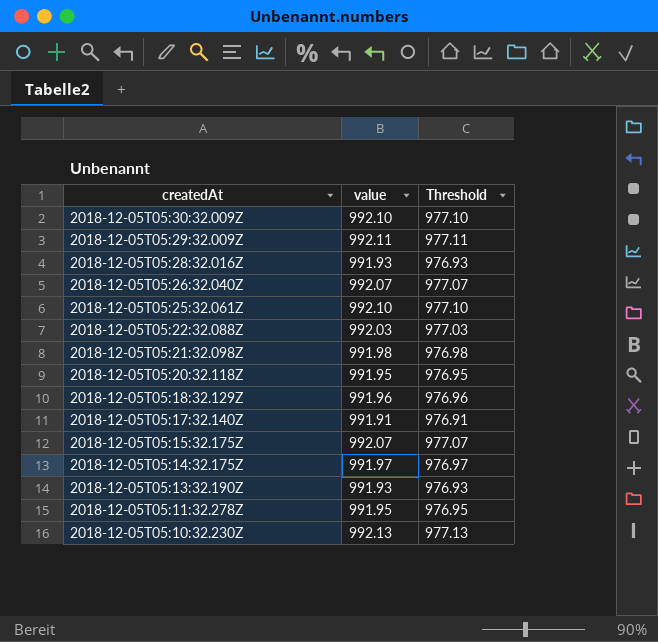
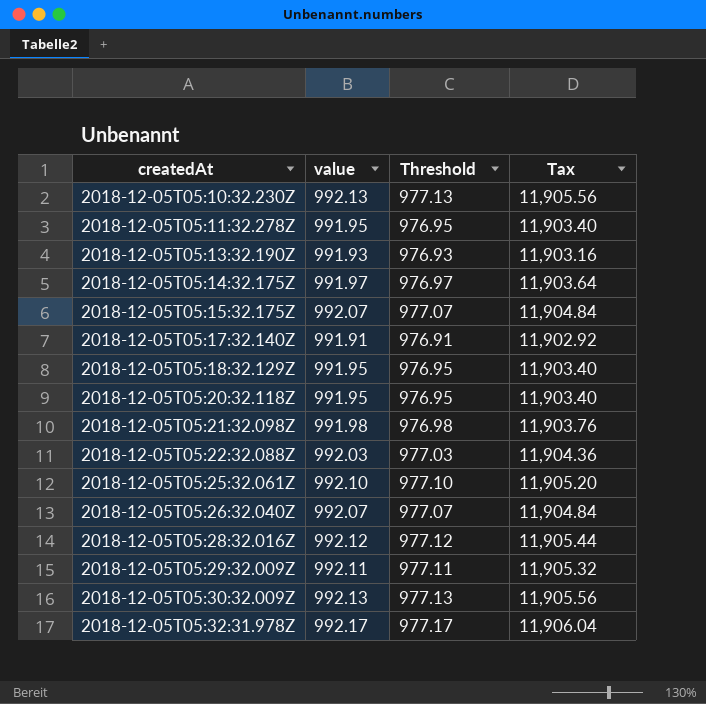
row order: createdAt descending -> createdAt ascending
column Tax | formula: none -> [value] * 12
2018-12-05T05:18:32.129Z | value: 991.96 -> 991.95
2018-12-05T05:18:32.129Z | Threshold: 976.96 -> 976.95
2018-12-05T05:28:32.016Z | value: 991.93 -> 992.12
2018-12-05T05:28:32.016Z | Threshold: 976.93 -> 977.12
2018-12-05T05:30:32.009Z | value: 992.10 -> 992.13
2018-12-05T05:30:32.009Z | Threshold: 977.10 -> 977.13
row 2018-12-05T05:32:31.978Z: none -> 992.17 | 977.17 | 11,906.04

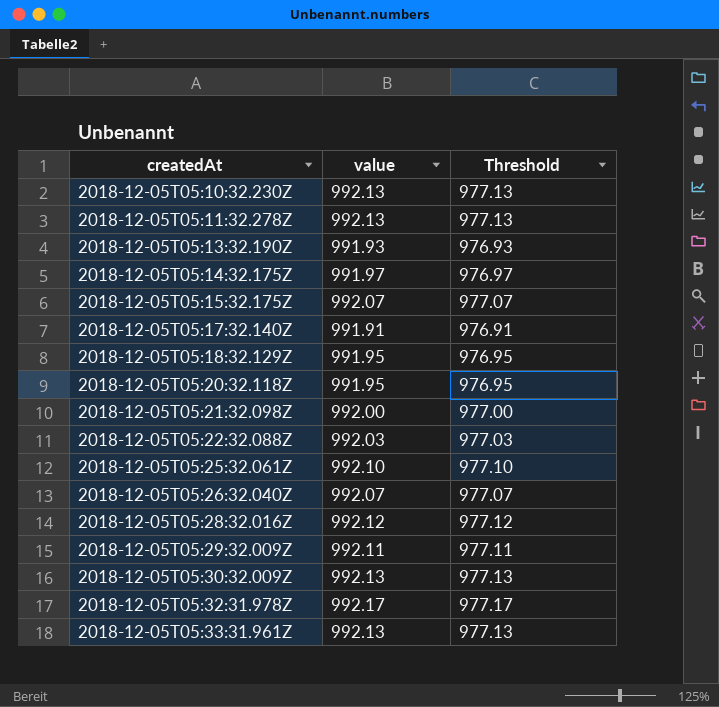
column Tax | formula: [value] * 12 -> none
2018-12-05T05:11:32.278Z | value: 991.95 -> 992.13
2018-12-05T05:11:32.278Z | Threshold: 976.95 -> 977.13
2018-12-05T05:21:32.098Z | value: 991.98 -> 992.00
2018-12-05T05:21:32.098Z | Threshold: 976.98 -> 977.00
row 2018-12-05T05:33:31.961Z: none -> 992.13 | 977.13

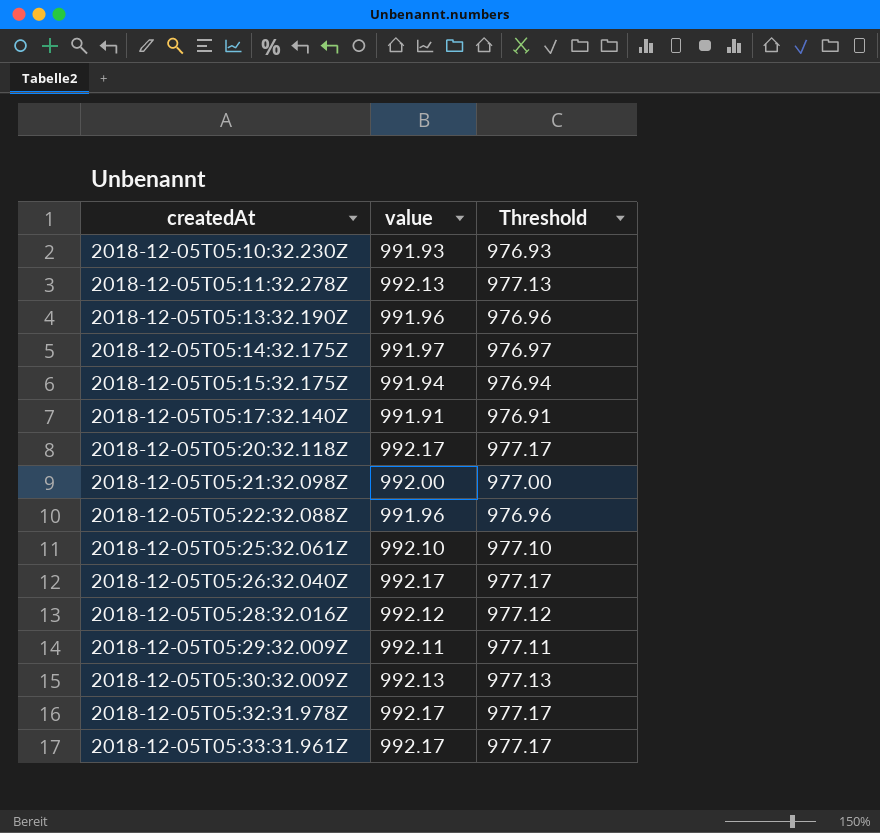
row 2018-12-05T05:18:32.129Z: 991.95 | 976.95 -> none
2018-12-05T05:10:32.230Z | value: 992.13 -> 991.93
2018-12-05T05:10:32.230Z | Threshold: 977.13 -> 976.93
2018-12-05T05:13:32.190Z | value: 991.93 -> 991.96
2018-12-05T05:13:32.190Z | Threshold: 976.93 -> 976.96
2018-12-05T05:15:32.175Z | value: 992.07 -> 991.94
2018-12-05T05:15:32.175Z | Threshold: 977.07 -> 976.94
2018-12-05T05:20:32.118Z | value: 991.95 -> 992.17
2018-12-05T05:20:32.118Z | Threshold: 976.95 -> 977.17
2018-12-05T05:22:32.088Z | value: 992.03 -> 991.96
2018-12-05T05:22:32.088Z | Threshold: 977.03 -> 976.96
2018-12-05T05:26:32.040Z | value: 992.07 -> 992.17
2018-12-05T05:26:32.040Z | Threshold: 977.07 -> 977.17
2018-12-05T05:33:31.961Z | value: 992.13 -> 992.17
2018-12-05T05:33:31.961Z | Threshold: 977.13 -> 977.17

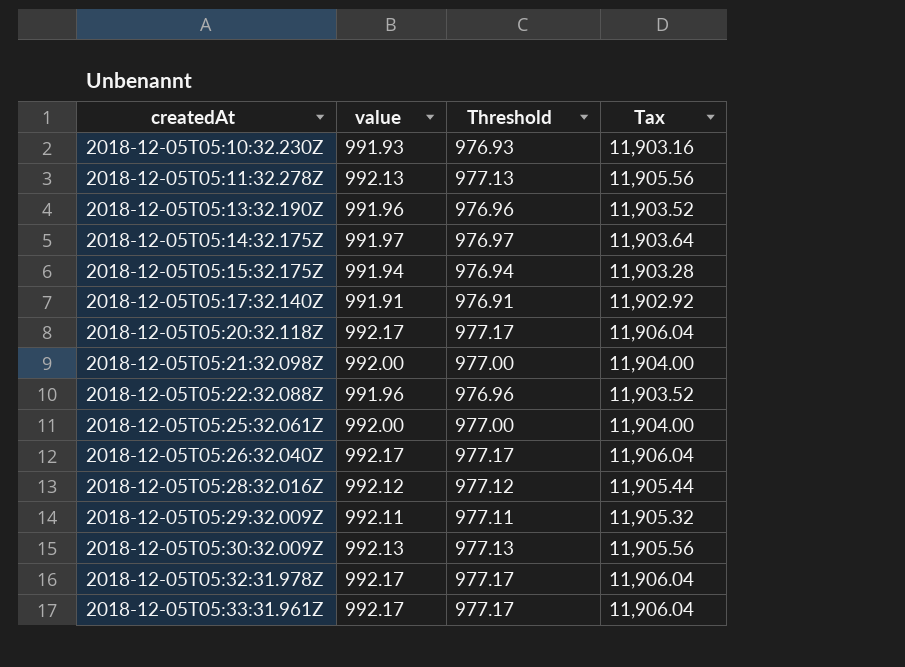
column Tax | formula: none -> [value] * 12
2018-12-05T05:25:32.061Z | value: 992.10 -> 992.00
2018-12-05T05:25:32.061Z | Threshold: 977.10 -> 977.00

